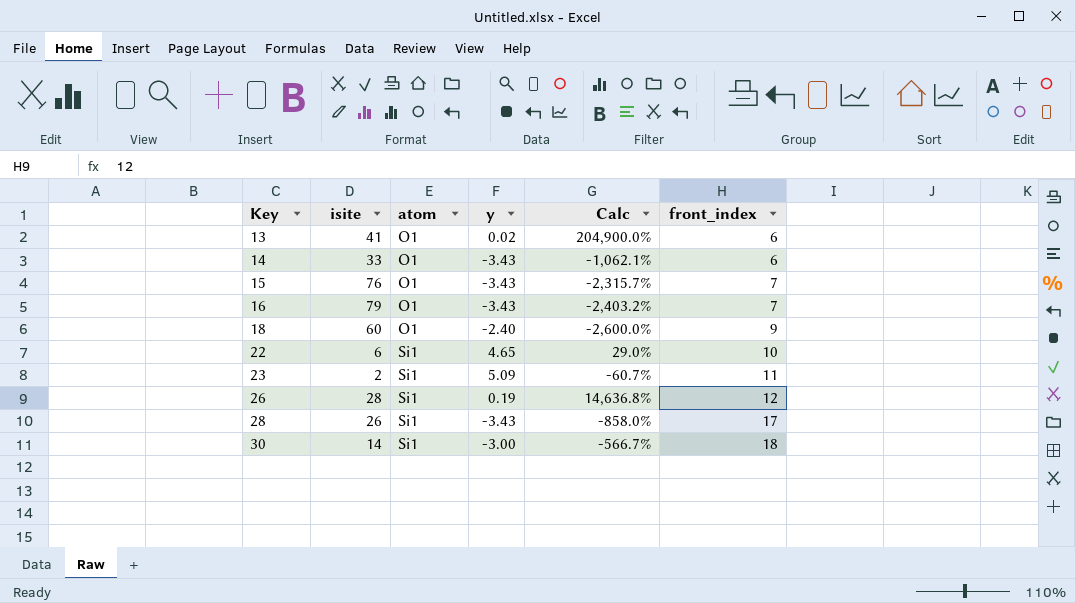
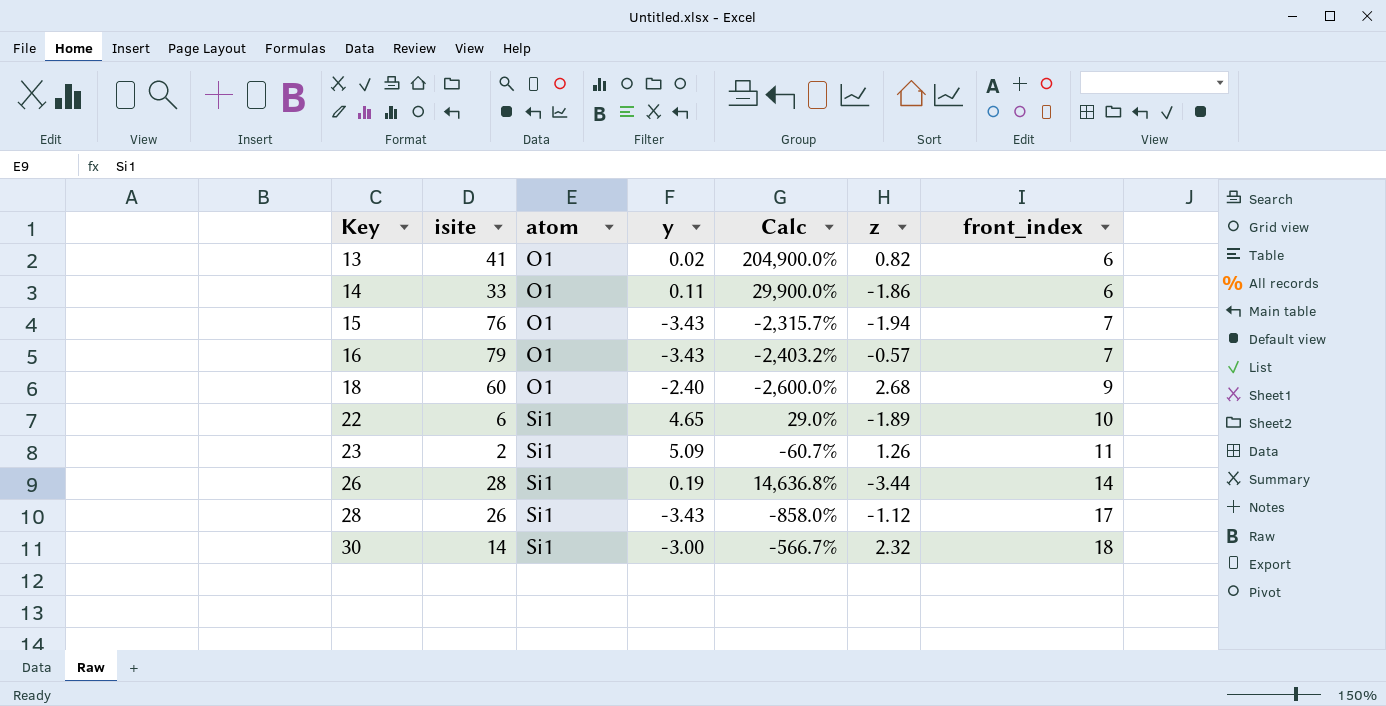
column z | position: none -> 6
14 | y: -3.43 -> 0.11
14 | Calc: -1,062.1% -> 29,900.0%
26 | front_index: 12 -> 14

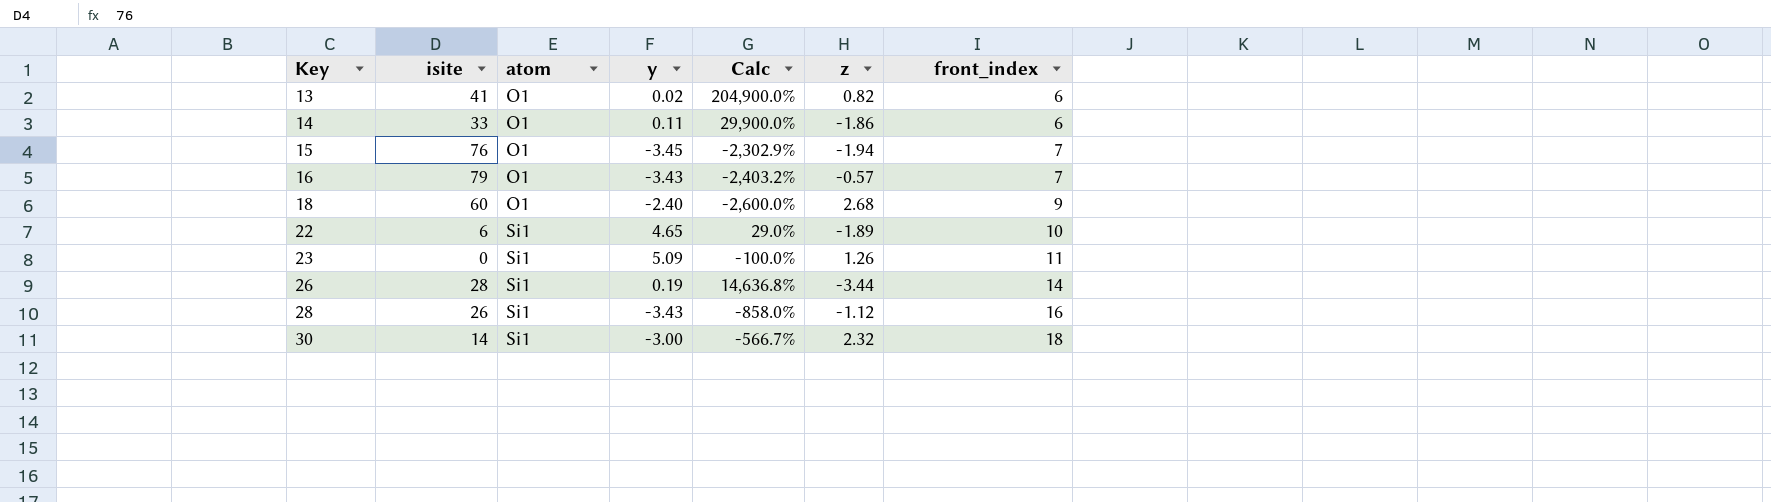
15 | y: -3.43 -> -3.45
15 | Calc: -2,315.7% -> -2,302.9%
23 | isite: 2 -> 0
23 | Calc: -60.7% -> -100.0%
28 | front_index: 17 -> 16

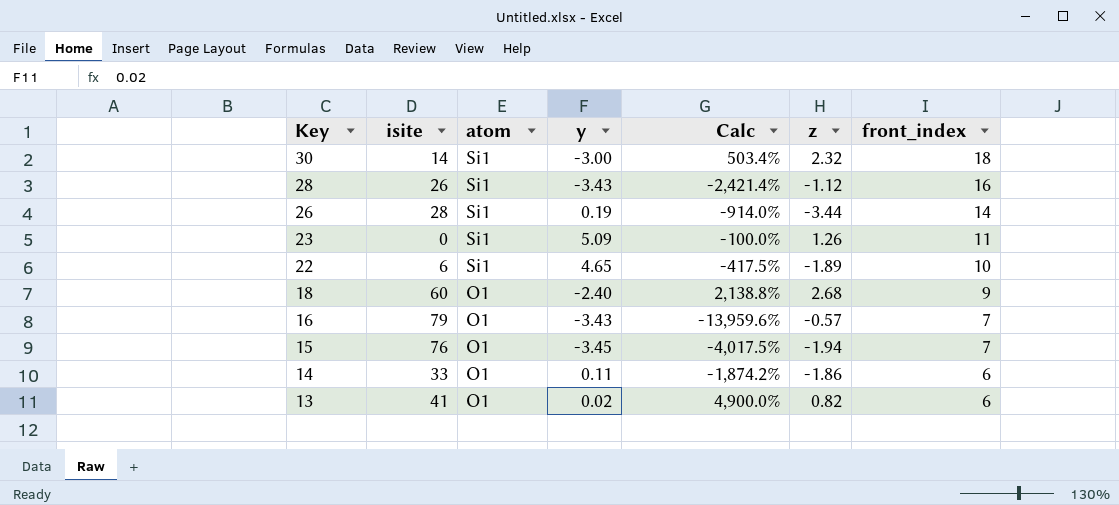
row order: Key ascending -> Key descending
column Calc | formula: ([isite] - [y]) / [y] -> ([isite] - [z]) / [z]

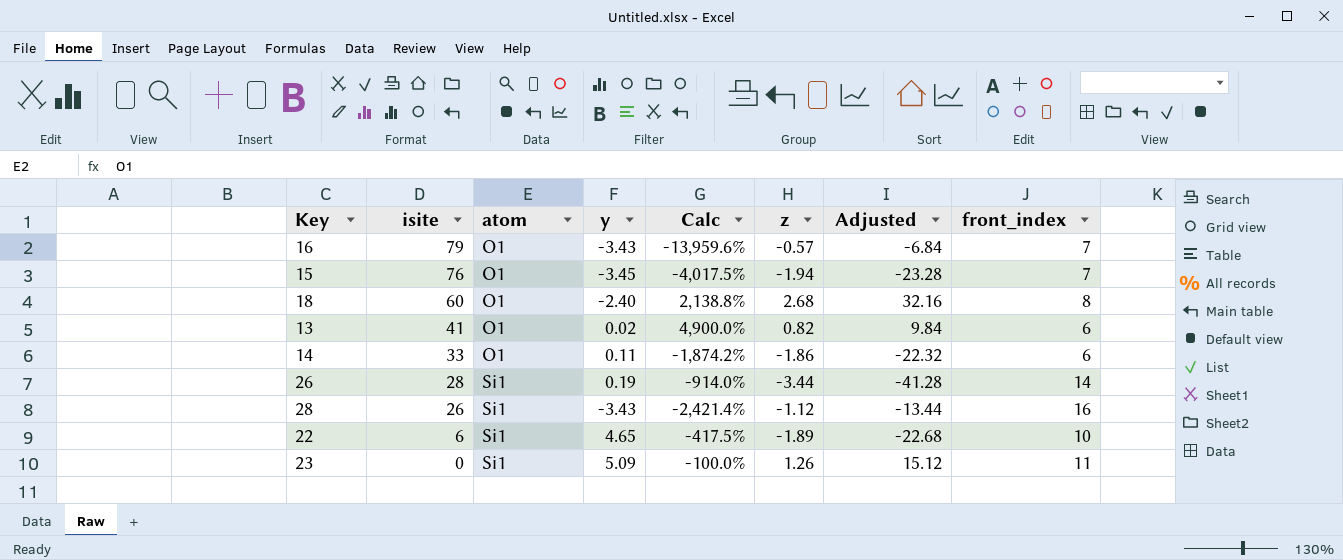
row order: Key descending -> isite descending
column Adjusted | formula: none -> [z] * 12
row 30: 14 | Si1 | -3.00 | 503.4% | 2.32 | 18 -> none
18 | front_index: 9 -> 8

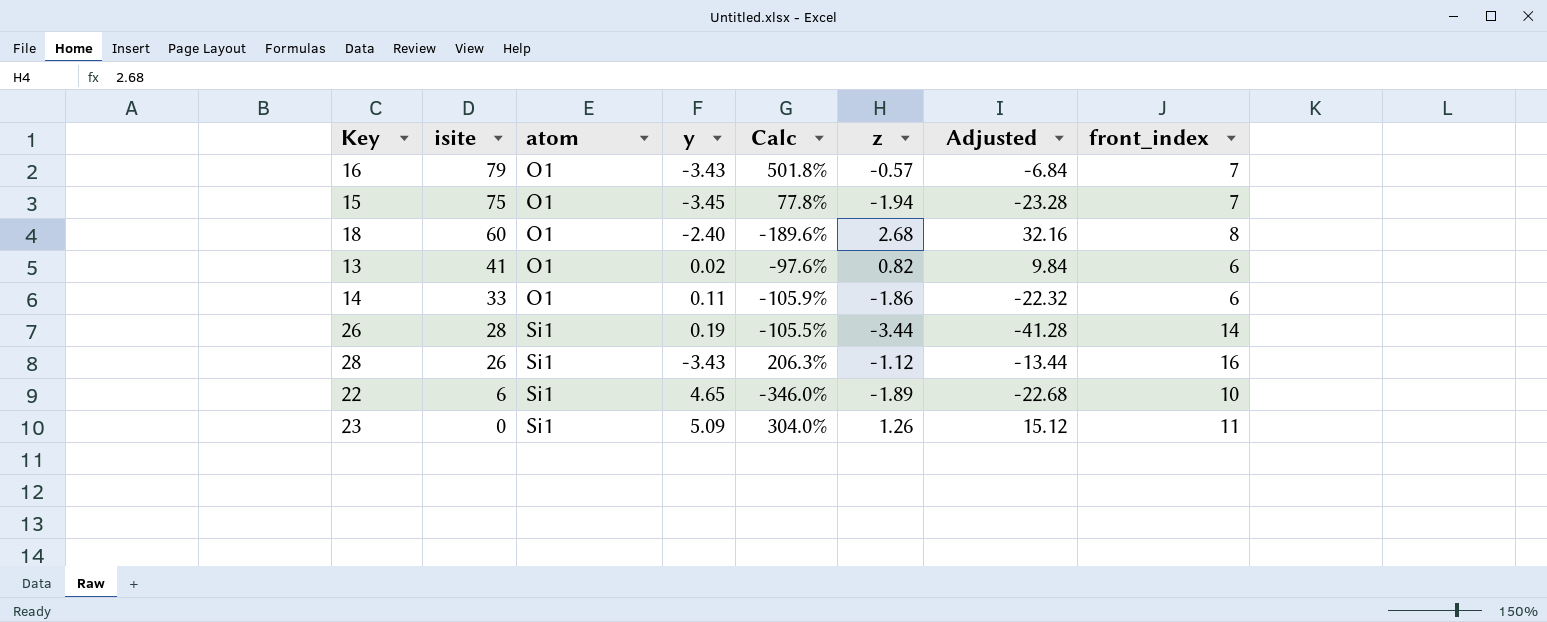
column Calc | formula: ([isite] - [z]) / [z] -> ([y] - [z]) / [z]
15 | isite: 76 -> 75

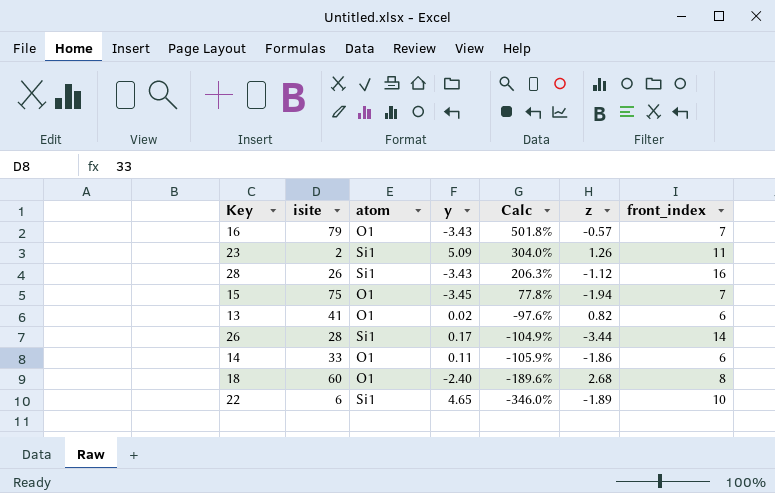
row order: isite descending -> Calc descending
column Adjusted | formula: [z] * 12 -> none
23 | isite: 0 -> 2
26 | y: 0.19 -> 0.17
26 | Calc: -105.5% -> -104.9%

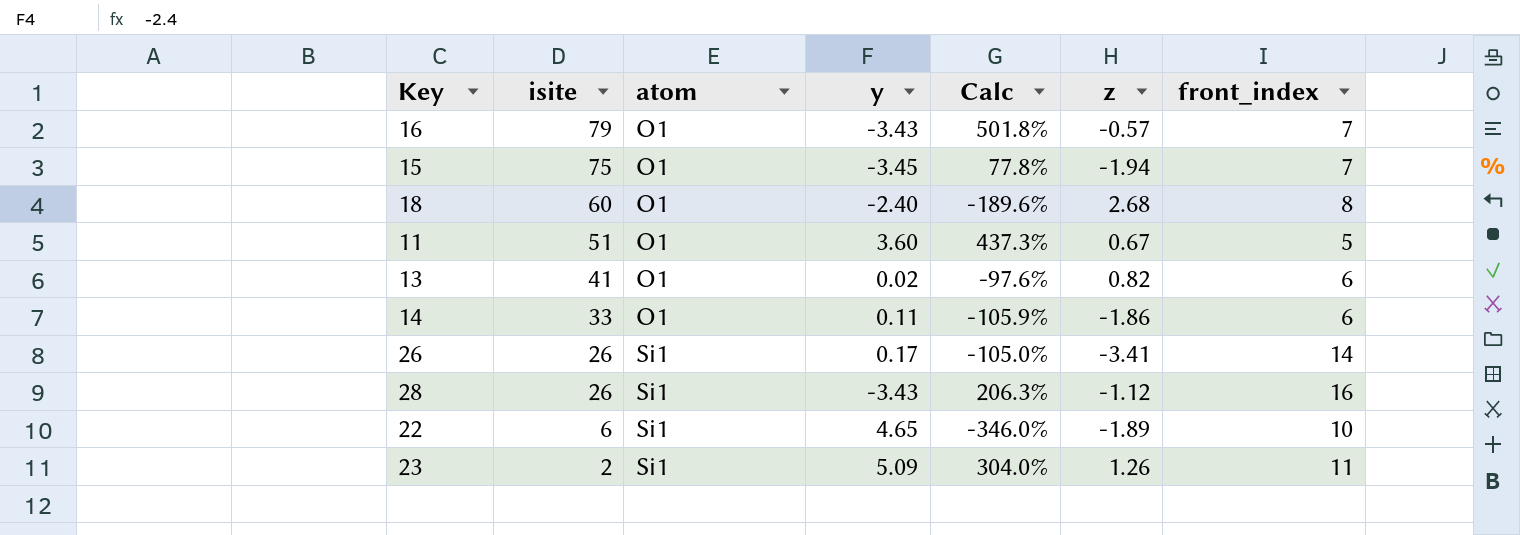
row order: Calc descending -> isite descending
row 11: none -> 51 | O1 | 3.60 | 437.3% | 0.67 | 5
26 | isite: 28 -> 26
26 | Calc: -104.9% -> -105.0%
26 | z: -3.44 -> -3.41

